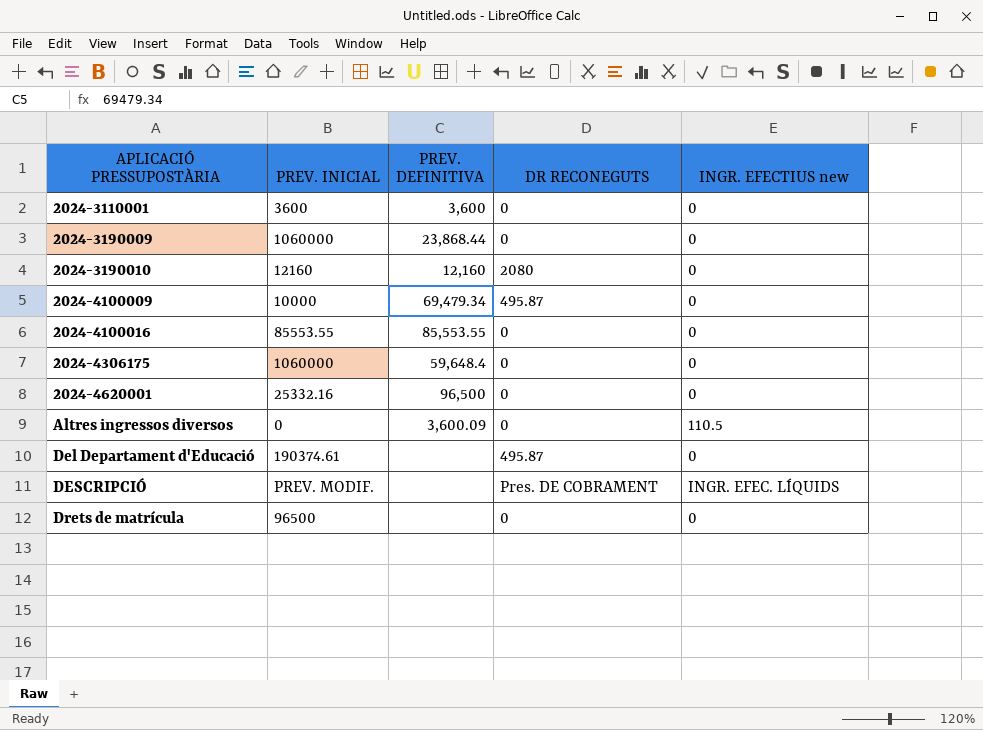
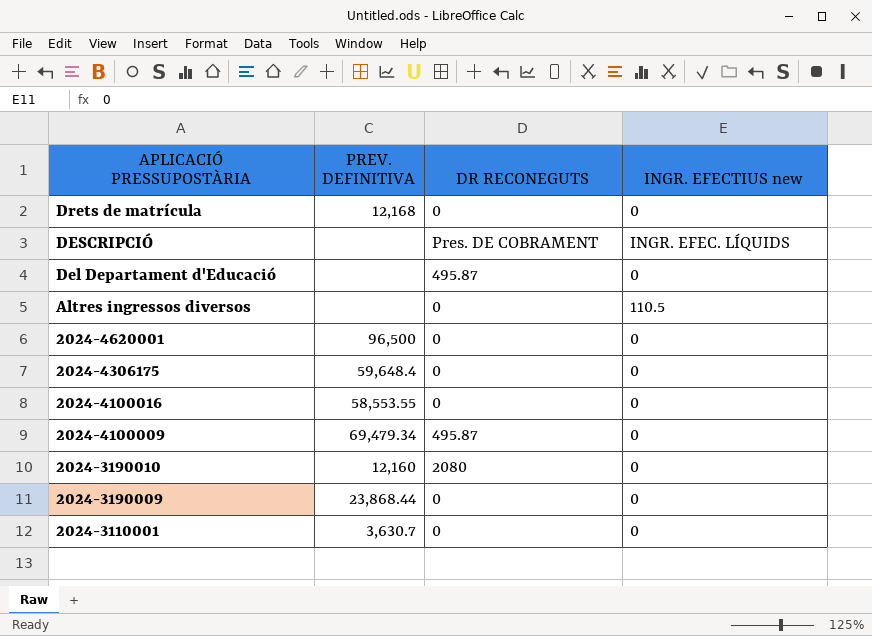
row order: APLICACIÓ PRESSUPOSTÀRIA ascending -> APLICACIÓ PRESSUPOSTÀRIA descending
column PREV. INICIAL | position: 2 -> none
Drets de matrícula | PREV. DEFINITIVA: none -> 12,168
Altres ingressos diversos | PREV. DEFINITIVA: 3,600.09 -> none
2024-4100016 | PREV. DEFINITIVA: 85,553.55 -> 58,553.55
2024-3110001 | PREV. DEFINITIVA: 3,600 -> 3,630.7

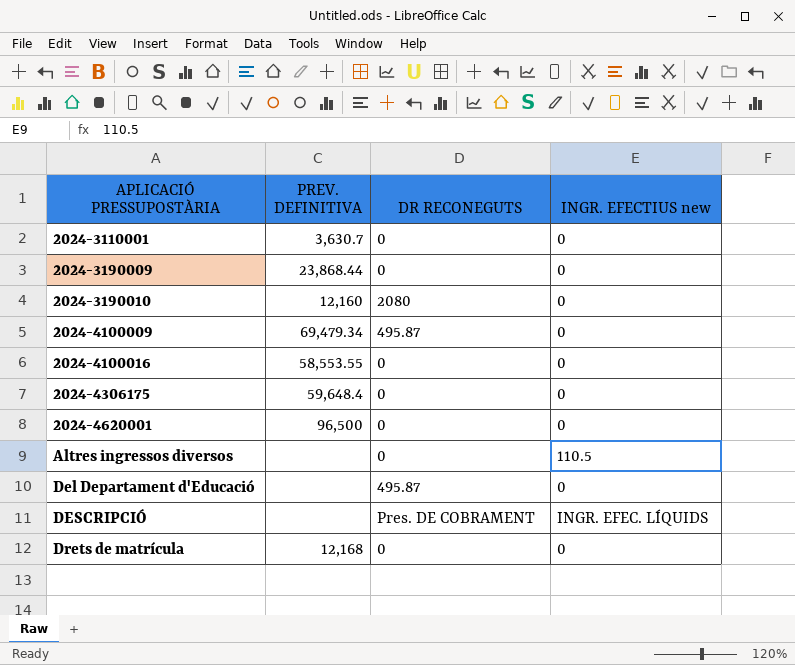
row order: APLICACIÓ PRESSUPOSTÀRIA descending -> APLICACIÓ PRESSUPOSTÀRIA ascending

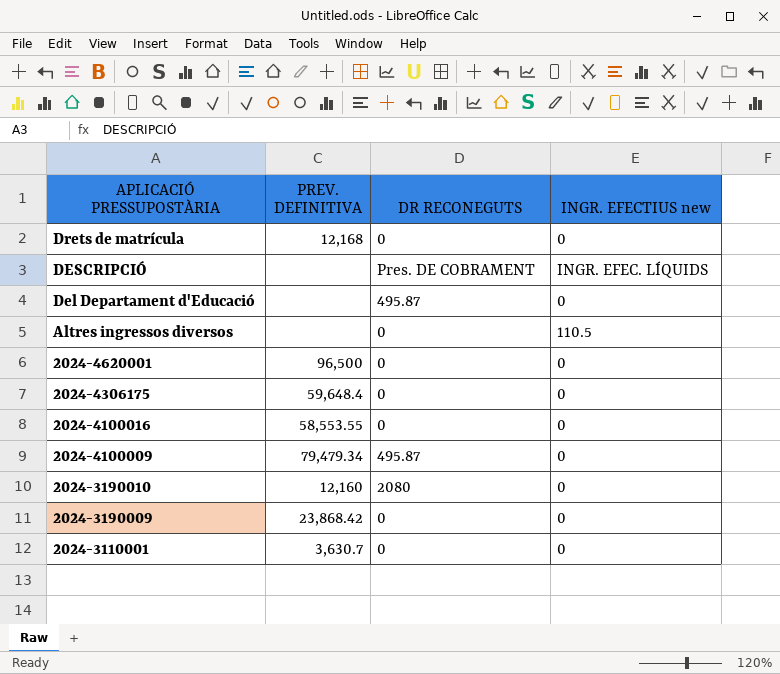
row order: APLICACIÓ PRESSUPOSTÀRIA ascending -> APLICACIÓ PRESSUPOSTÀRIA descending
2024-4100009 | PREV. DEFINITIVA: 69,479.34 -> 79,479.34
2024-3190009 | PREV. DEFINITIVA: 23,868.44 -> 23,868.42

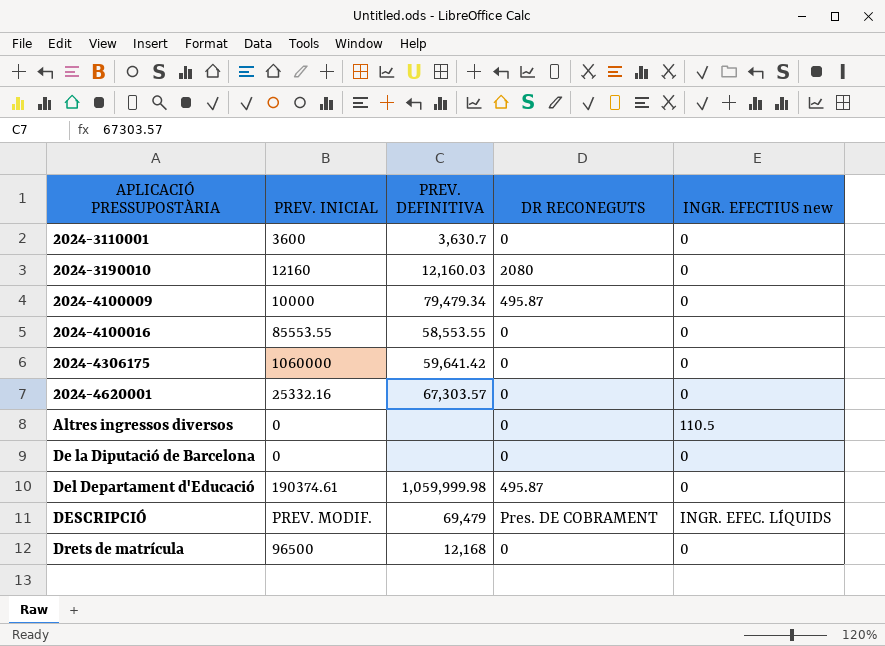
row order: APLICACIÓ PRESSUPOSTÀRIA descending -> APLICACIÓ PRESSUPOSTÀRIA ascending
column PREV. INICIAL | position: none -> 2
row 2024-3190009: 23,868.42 | 0 | 0 -> none
2024-3190010 | PREV. DEFINITIVA: 12,160 -> 12,160.03
2024-4306175 | PREV. DEFINITIVA: 59,648.4 -> 59,641.42
2024-4620001 | PREV. DEFINITIVA: 96,500 -> 67,303.57
row De la Diputació de Barcelona: none -> 0 | none | 0 | 0
Del Departament d'Educació | PREV. DEFINITIVA: none -> 1,059,999.98
DESCRIPCIÓ | PREV. DEFINITIVA: none -> 69,479

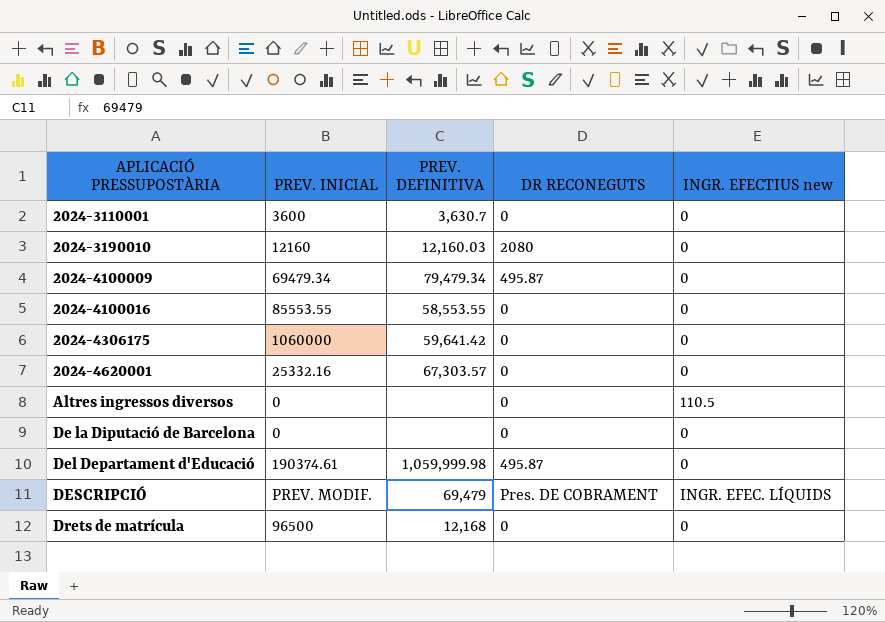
2024-4100009 | PREV. INICIAL: 10000 -> 69479.34

